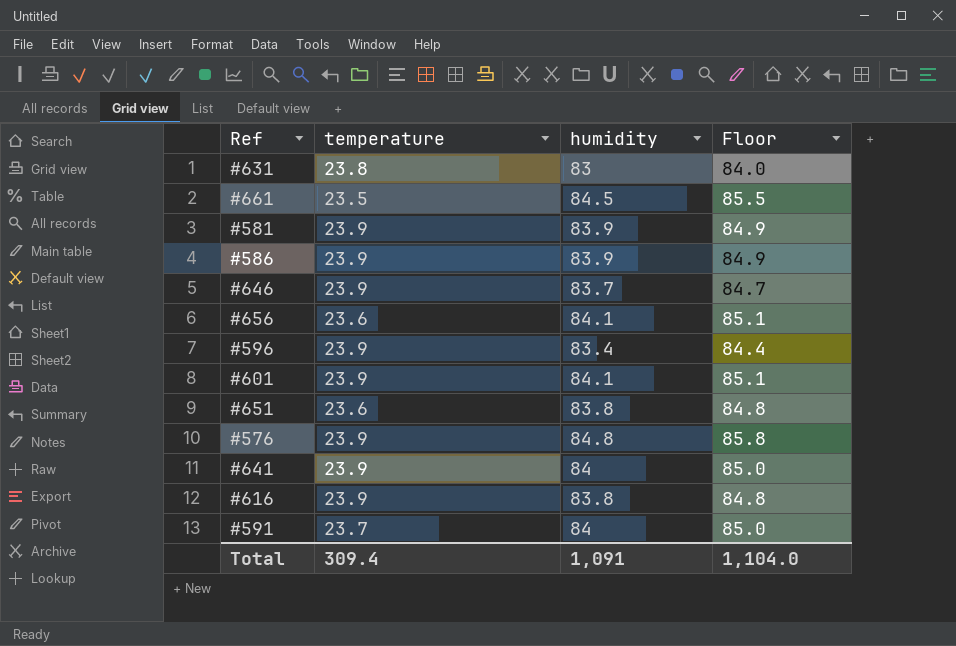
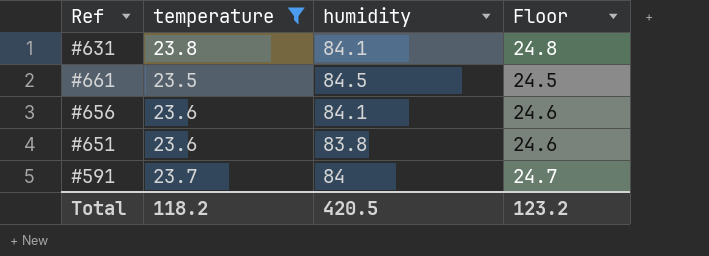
filter: none -> temperature != 23.9
column Floor | formula: [humidity] + 1 -> [temperature] + 1
#631 | humidity: 83 -> 84.1
Total | temperature: 309.4 -> 118.2
Total | humidity: 1,091 -> 420.5
Total | Floor: 1,104.0 -> 123.2

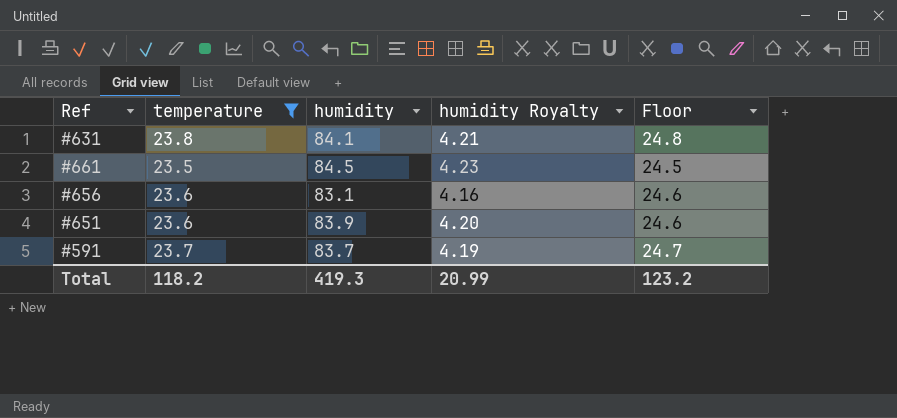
column humidity Royalty | formula: none -> [humidity] * 0.05
#656 | humidity: 84.1 -> 83.1
#651 | humidity: 83.8 -> 83.9
#591 | humidity: 84 -> 83.7
Total | humidity: 420.5 -> 419.3

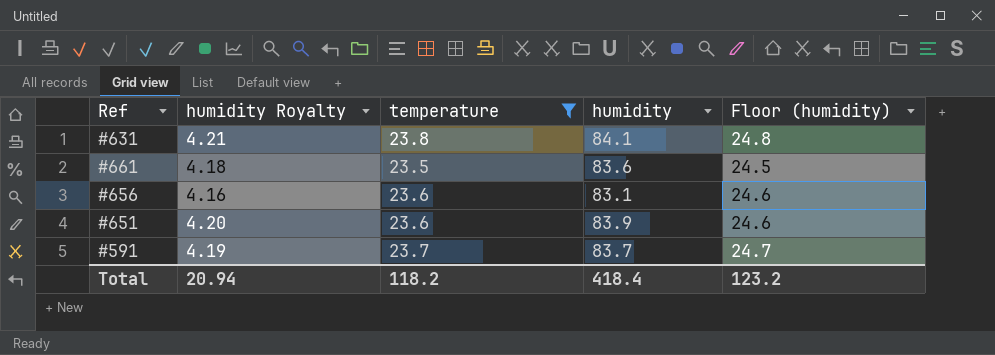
column humidity Royalty | position: 4 -> 2
column name: Floor -> Floor (humidity)
#661 | humidity Royalty: 4.23 -> 4.18
#661 | humidity: 84.5 -> 83.6
Total | humidity Royalty: 20.99 -> 20.94
Total | humidity: 419.3 -> 418.4

